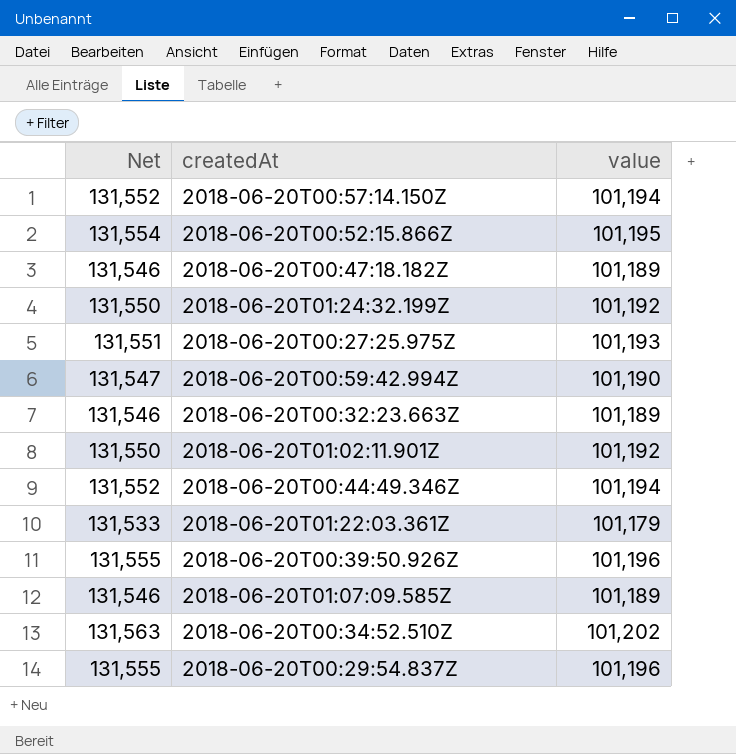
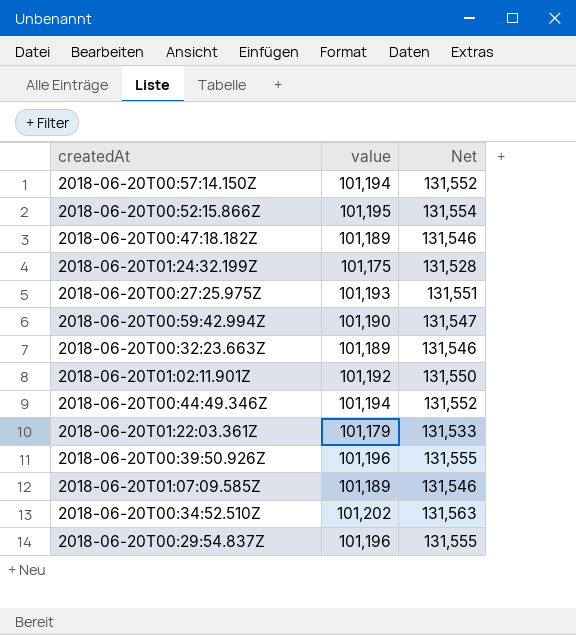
column Net | position: 1 -> 3
2018-06-20T01:24:32.199Z | value: 101,192 -> 101,175
2018-06-20T01:24:32.199Z | Net: 131,550 -> 131,528

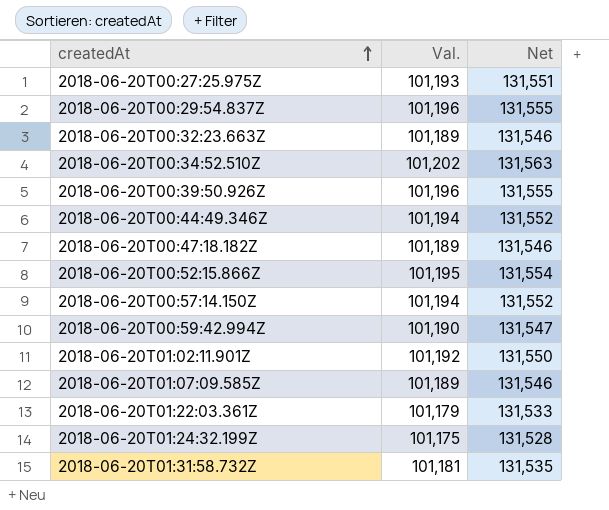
row order: none -> createdAt ascending
column name: value -> Val.
row 2018-06-20T01:31:58.732Z: none -> 101,181 | 131,535

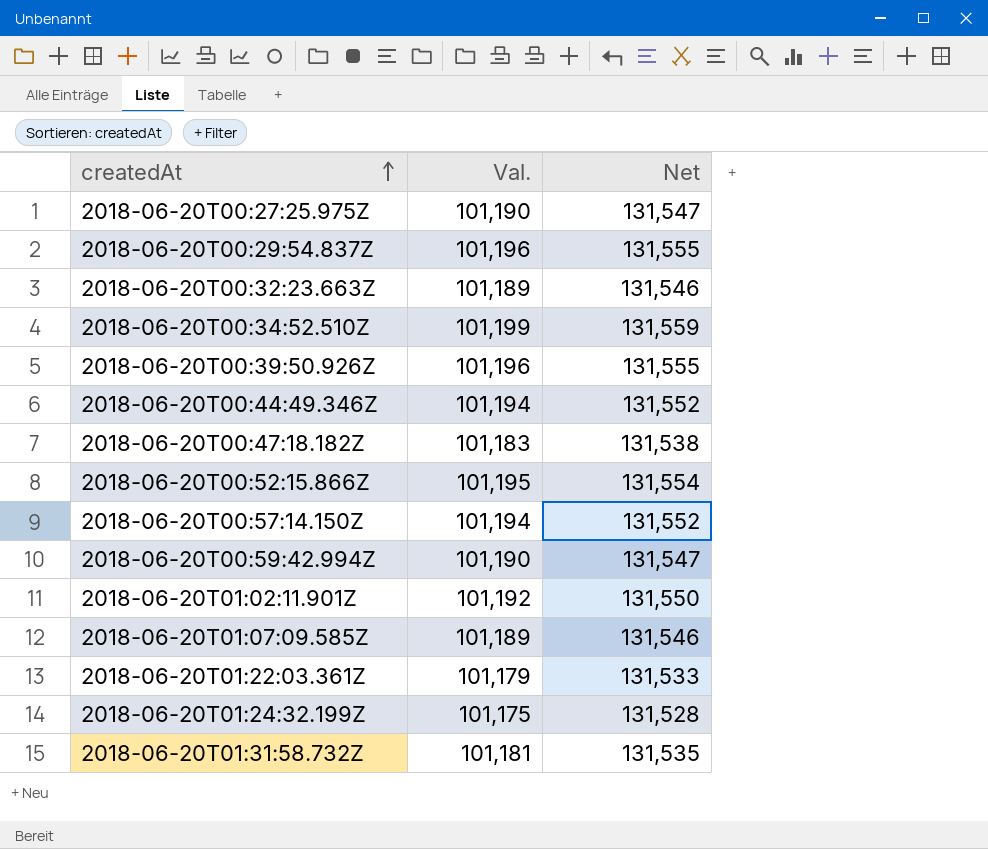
2018-06-20T00:27:25.975Z | Val.: 101,193 -> 101,190
2018-06-20T00:27:25.975Z | Net: 131,551 -> 131,547
2018-06-20T00:34:52.510Z | Val.: 101,202 -> 101,199
2018-06-20T00:34:52.510Z | Net: 131,563 -> 131,559
2018-06-20T00:47:18.182Z | Val.: 101,189 -> 101,183
2018-06-20T00:47:18.182Z | Net: 131,546 -> 131,538

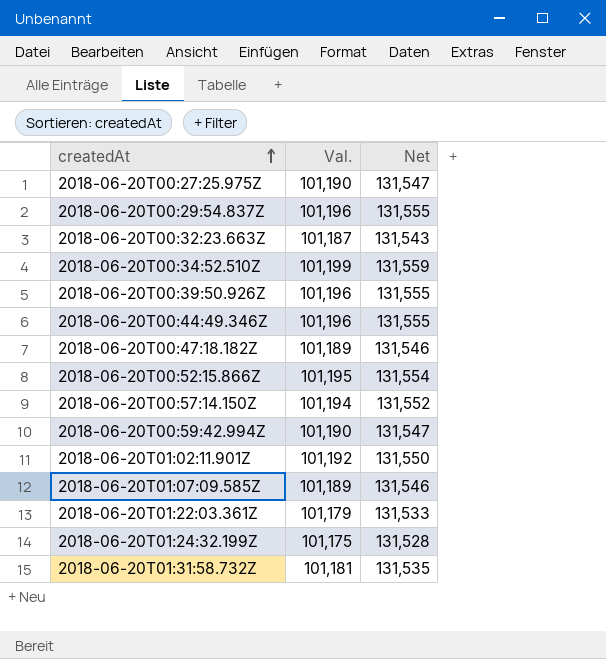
2018-06-20T00:32:23.663Z | Val.: 101,189 -> 101,187
2018-06-20T00:32:23.663Z | Net: 131,546 -> 131,543
2018-06-20T00:44:49.346Z | Val.: 101,194 -> 101,196
2018-06-20T00:44:49.346Z | Net: 131,552 -> 131,555
2018-06-20T00:47:18.182Z | Val.: 101,183 -> 101,189
2018-06-20T00:47:18.182Z | Net: 131,538 -> 131,546

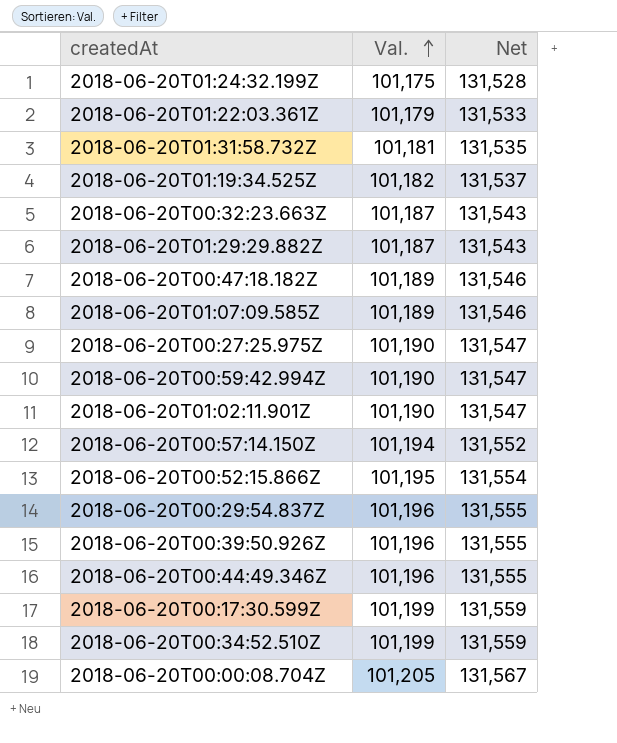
row order: createdAt ascending -> Val. ascending
row 2018-06-20T01:19:34.525Z: none -> 101,182 | 131,537
row 2018-06-20T01:29:29.882Z: none -> 101,187 | 131,543
2018-06-20T01:02:11.901Z | Val.: 101,192 -> 101,190
2018-06-20T01:02:11.901Z | Net: 131,550 -> 131,547
row 2018-06-20T00:17:30.599Z: none -> 101,199 | 131,559
row 2018-06-20T00:00:08.704Z: none -> 101,205 | 131,567

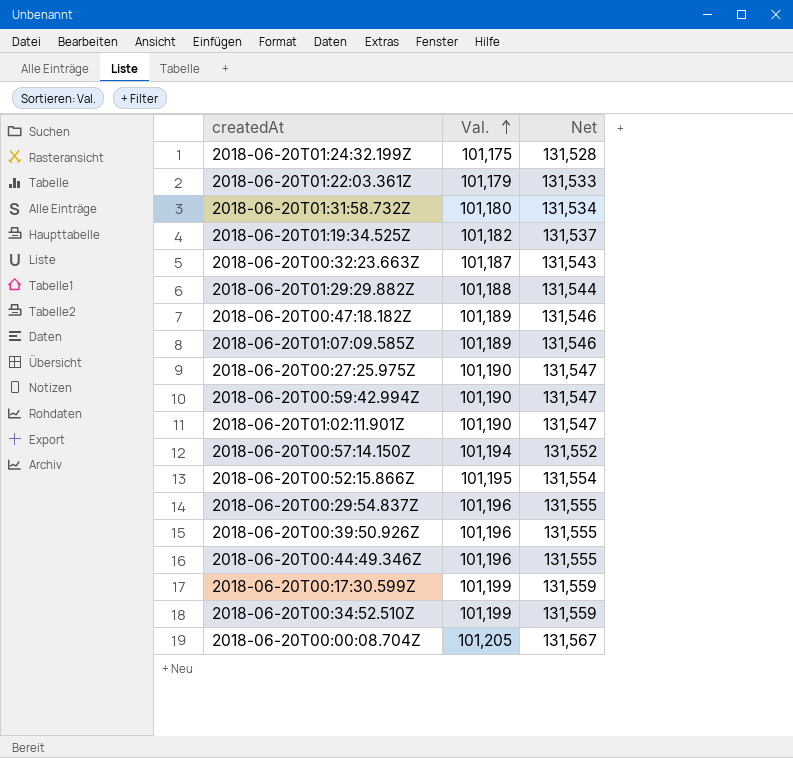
2018-06-20T01:31:58.732Z | Val.: 101,181 -> 101,180
2018-06-20T01:31:58.732Z | Net: 131,535 -> 131,534
2018-06-20T01:29:29.882Z | Val.: 101,187 -> 101,188
2018-06-20T01:29:29.882Z | Net: 131,543 -> 131,544

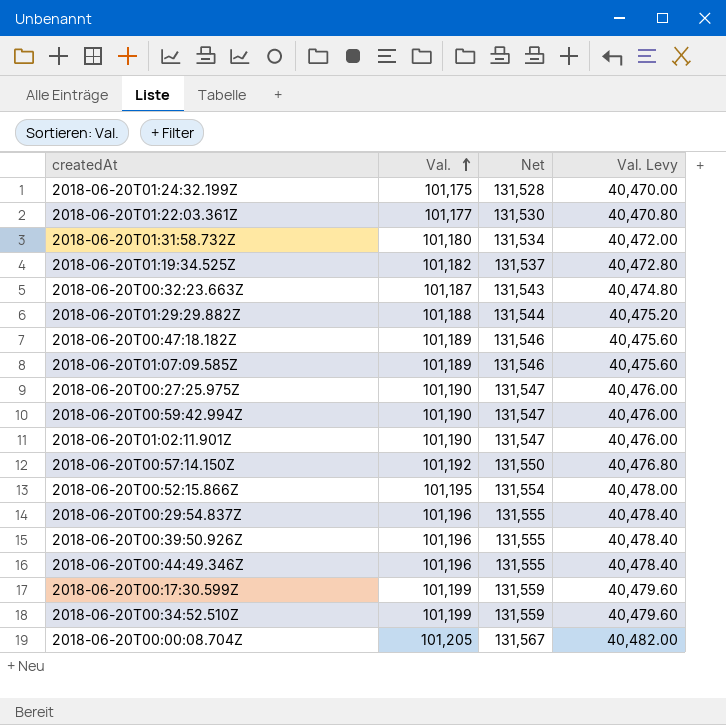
column Val. Levy | formula: none -> [Val.] * 0.4
2018-06-20T01:22:03.361Z | Val.: 101,179 -> 101,177
2018-06-20T01:22:03.361Z | Net: 131,533 -> 131,530
2018-06-20T00:57:14.150Z | Val.: 101,194 -> 101,192
2018-06-20T00:57:14.150Z | Net: 131,552 -> 131,550

